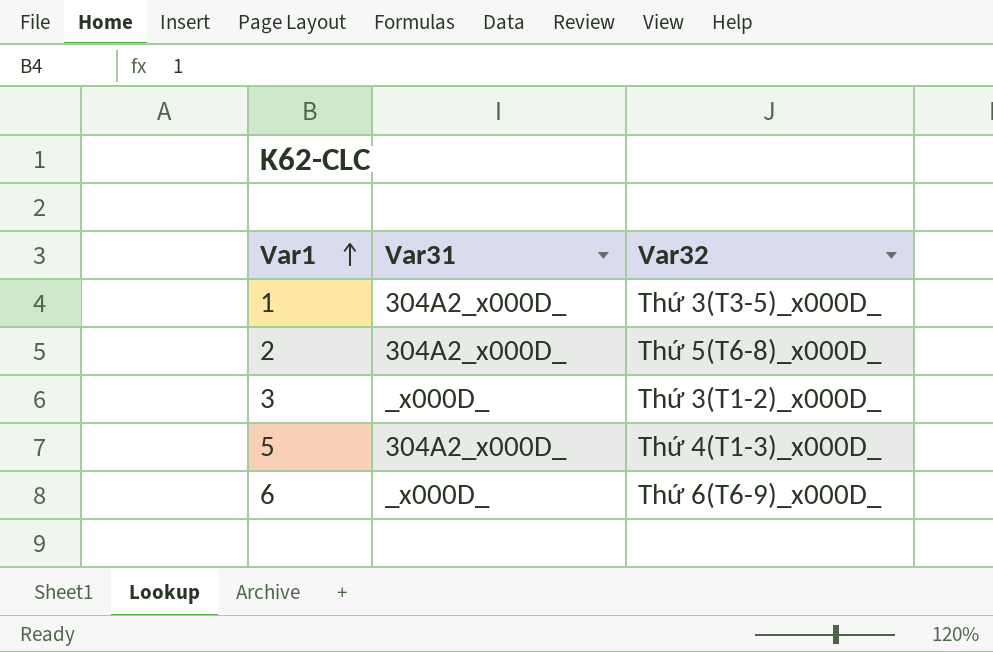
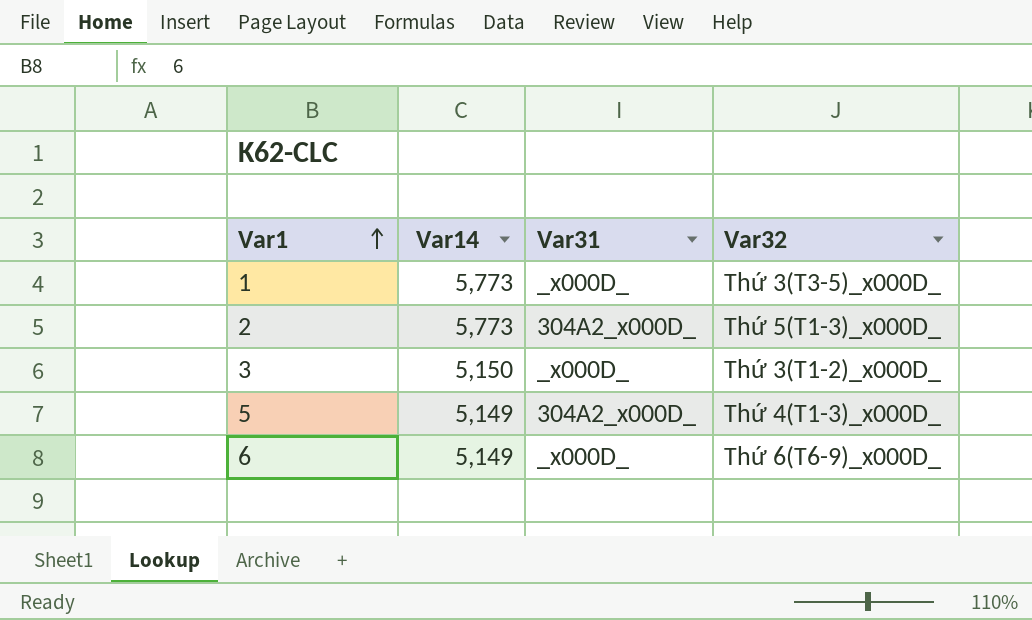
column Var14 | position: none -> 2
1 | Var31: 304A2_x000D_ -> _x000D_
2 | Var32: Thứ 5(T6-8)_x000D_ -> Thứ 5(T1-3)_x000D_

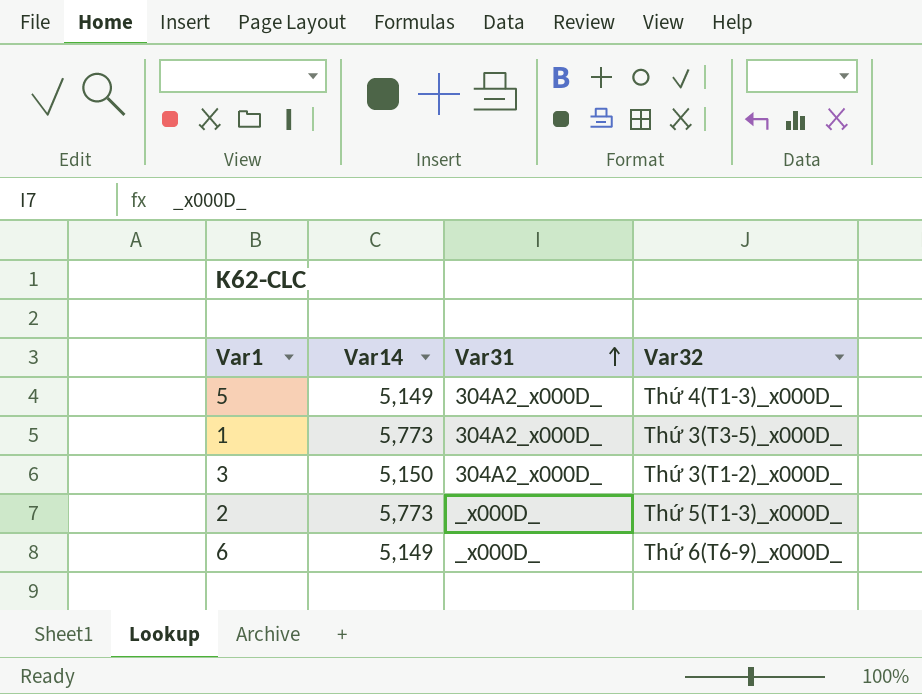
row order: Var1 ascending -> Var31 ascending
1 | Var31: _x000D_ -> 304A2_x000D_
3 | Var31: _x000D_ -> 304A2_x000D_
2 | Var31: 304A2_x000D_ -> _x000D_

